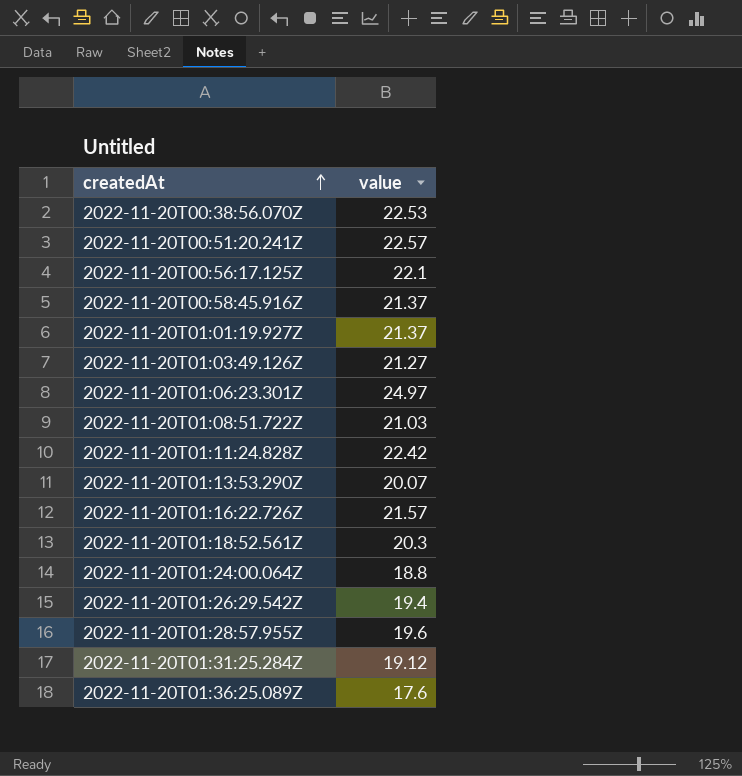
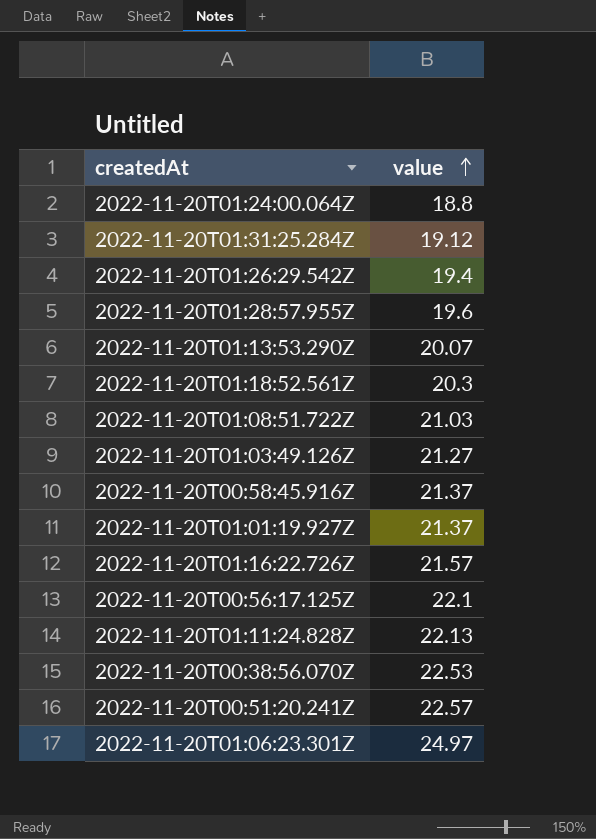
row order: createdAt ascending -> value ascending
row 2022-11-20T01:36:25.089Z: 17.6 -> none
2022-11-20T01:11:24.828Z | value: 22.42 -> 22.13

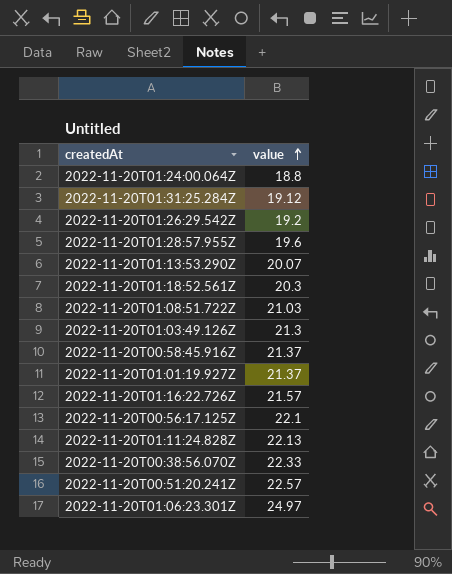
2022-11-20T01:26:29.542Z | value: 19.4 -> 19.2
2022-11-20T01:03:49.126Z | value: 21.27 -> 21.3
2022-11-20T00:38:56.070Z | value: 22.53 -> 22.33

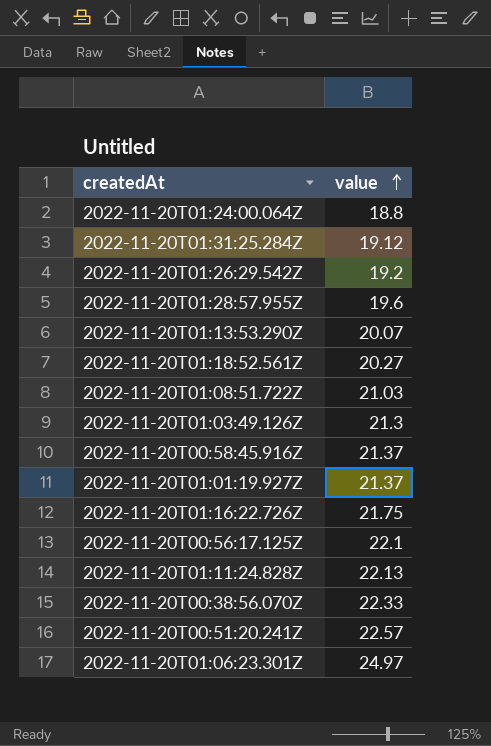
2022-11-20T01:18:52.561Z | value: 20.3 -> 20.27
2022-11-20T01:16:22.726Z | value: 21.57 -> 21.75

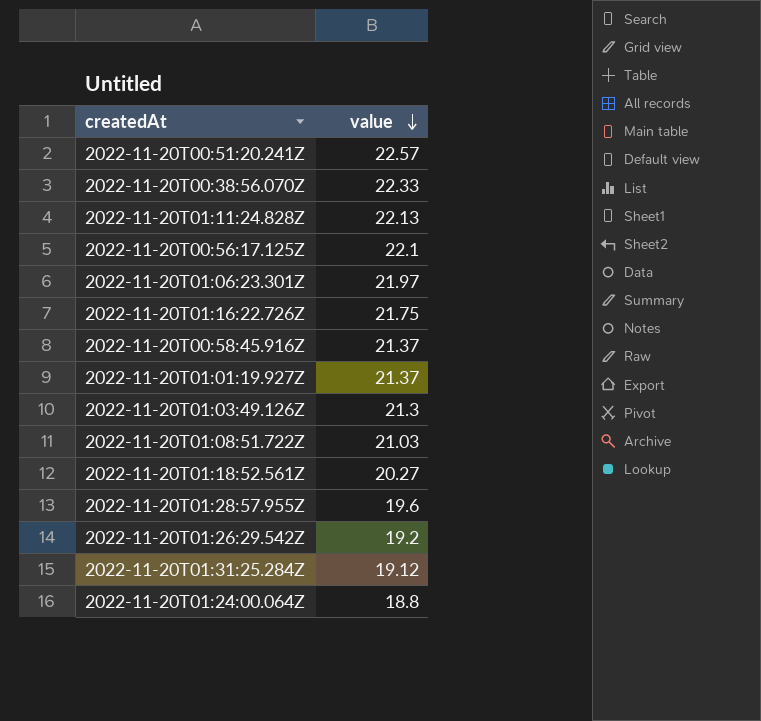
row order: value ascending -> value descending
row 2022-11-20T01:13:53.290Z: 20.07 -> none
2022-11-20T01:06:23.301Z | value: 24.97 -> 21.97

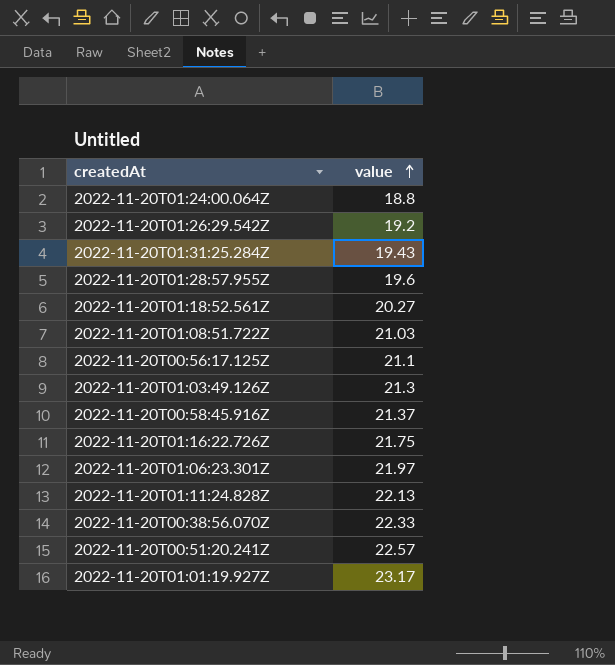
row order: value descending -> value ascending
2022-11-20T01:31:25.284Z | value: 19.12 -> 19.43
2022-11-20T00:56:17.125Z | value: 22.1 -> 21.1
2022-11-20T01:01:19.927Z | value: 21.37 -> 23.17

